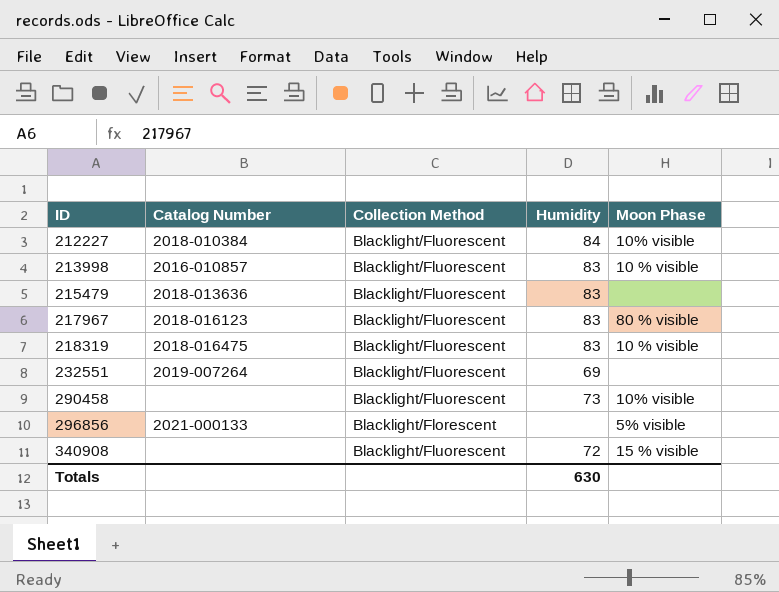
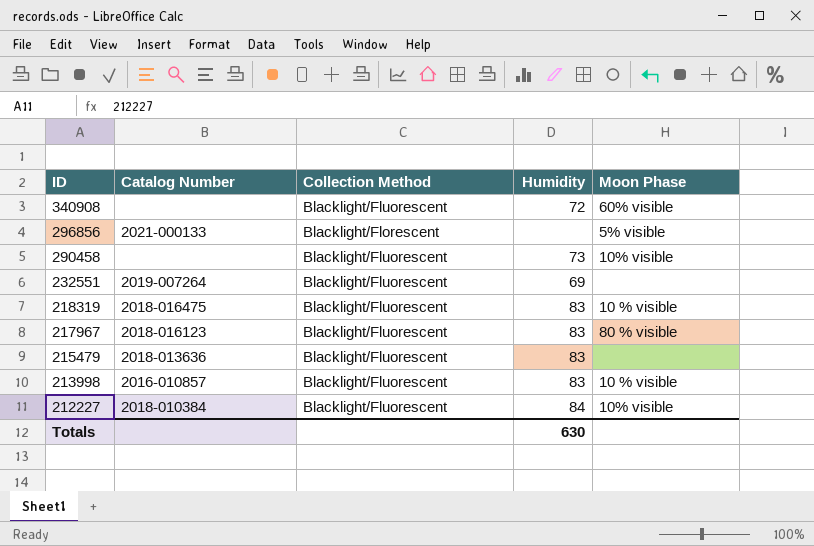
row order: ID ascending -> ID descending
340908 | Moon Phase: 15 % visible -> 60% visible

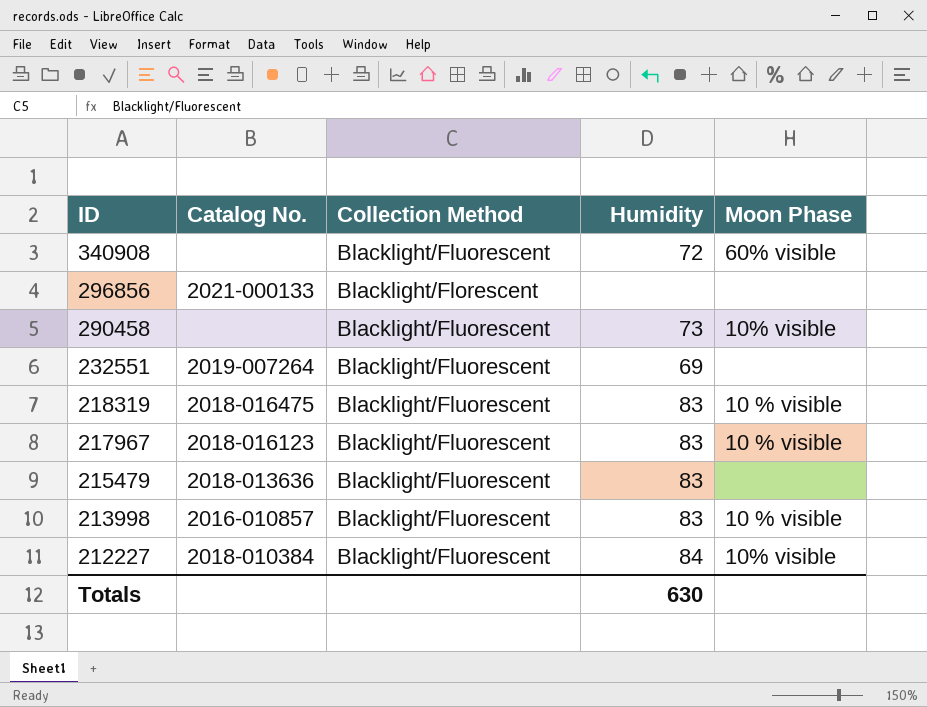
column name: Catalog Number -> Catalog No.
296856 | Moon Phase: 5% visible -> none
217967 | Moon Phase: 80 % visible -> 10 % visible

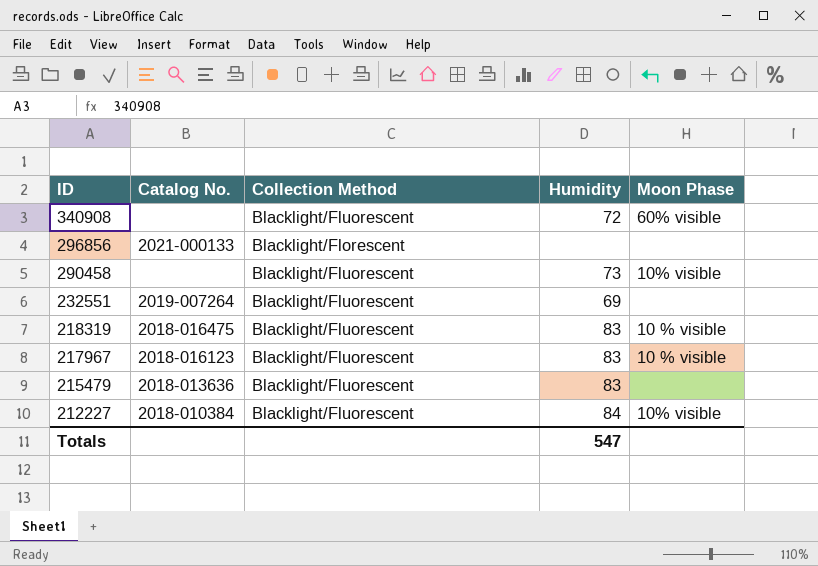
row 213998: 2016-010857 | Blacklight/Fluorescent | 83 | 10 % visible -> none
Totals | Humidity: 630 -> 547

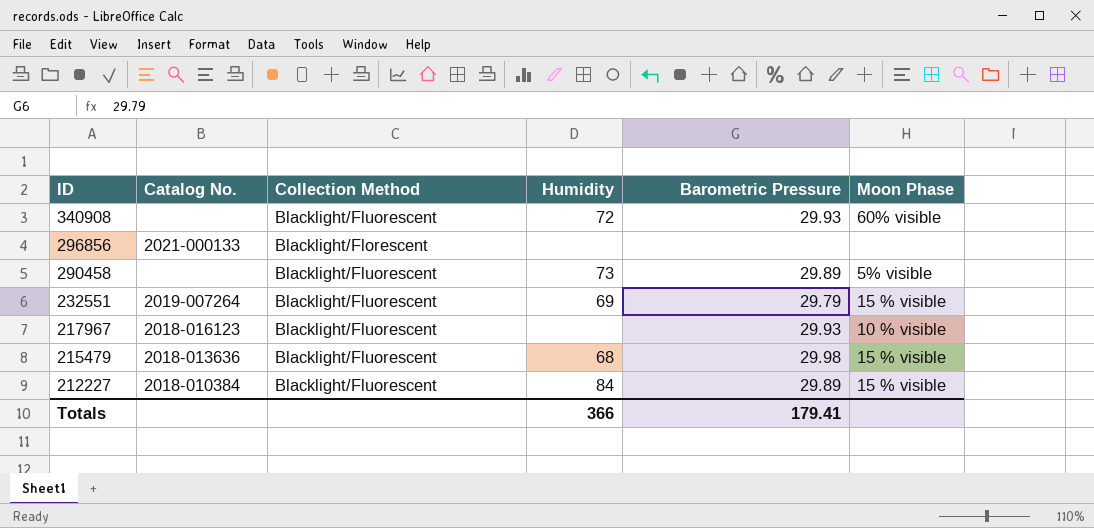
column Barometric Pressure | position: none -> 5
row 218319: 2018-016475 | Blacklight/Fluorescent | 83 | 10 % visible -> none
290458 | Moon Phase: 10% visible -> 5% visible
232551 | Moon Phase: none -> 15 % visible
217967 | Humidity: 83 -> none
215479 | Humidity: 83 -> 68
215479 | Moon Phase: none -> 15 % visible
212227 | Moon Phase: 10% visible -> 15 % visible
Totals | Humidity: 547 -> 366

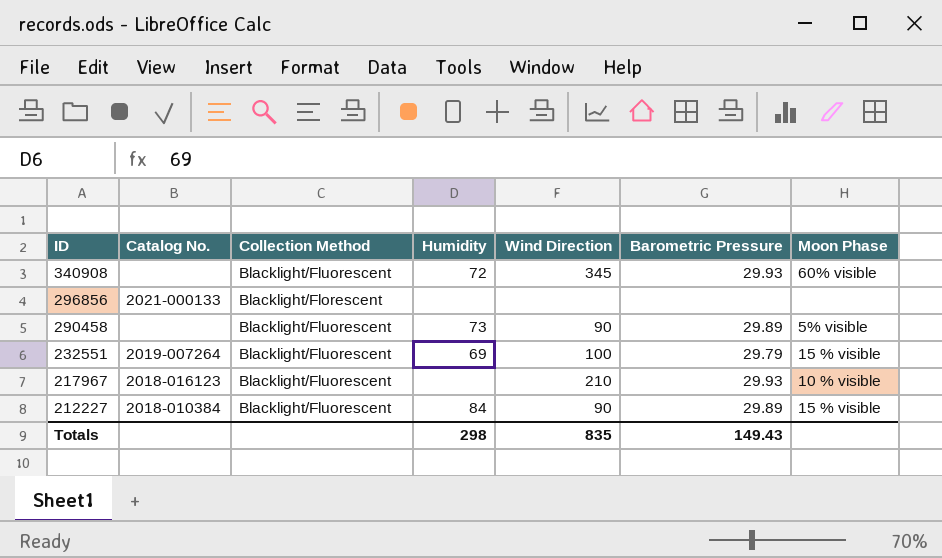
column Wind Direction | position: none -> 5
row 215479: 2018-013636 | Blacklight/Fluorescent | 68 | 29.98 | 15 % visible -> none
Totals | Humidity: 366 -> 298
Totals | Barometric Pressure: 179.41 -> 149.43

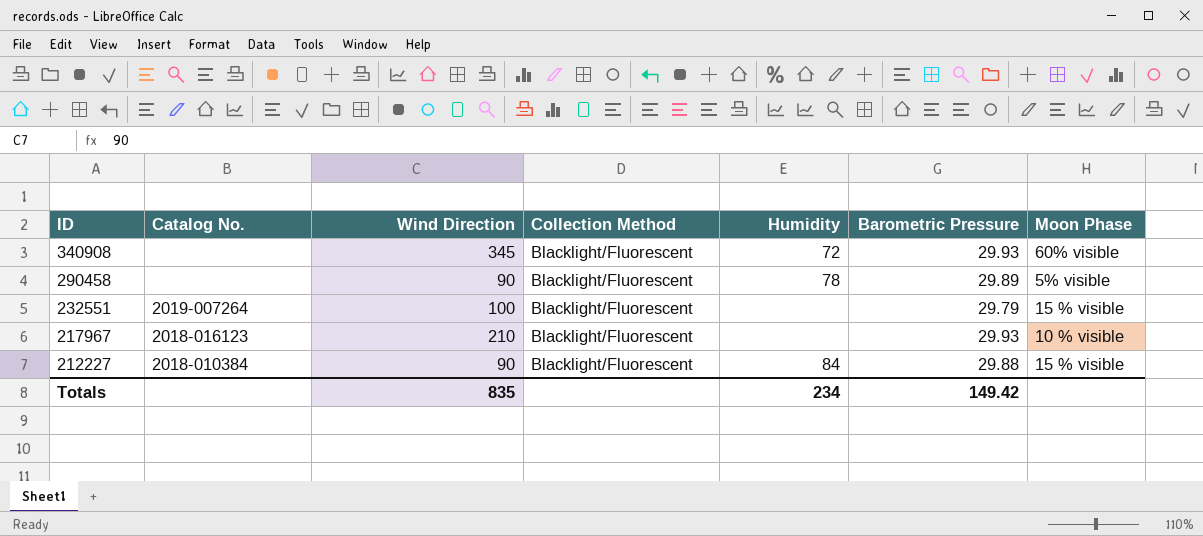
column Wind Direction | position: 5 -> 3
row 296856: 2021-000133 | Blacklight/Florescent | none | none | none | none -> none
290458 | Humidity: 73 -> 78
232551 | Humidity: 69 -> none
212227 | Barometric Pressure: 29.89 -> 29.88
Totals | Humidity: 298 -> 234
Totals | Barometric Pressure: 149.43 -> 149.42

